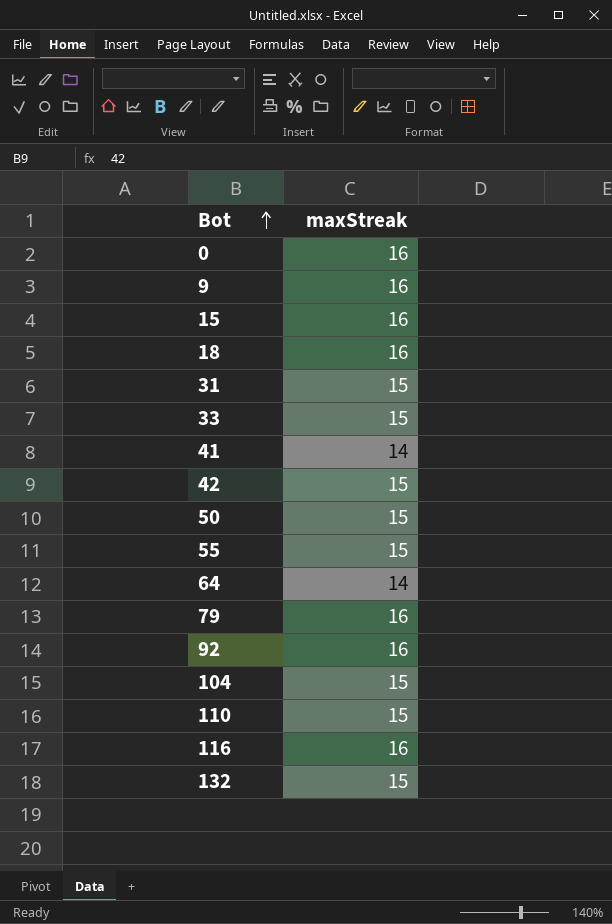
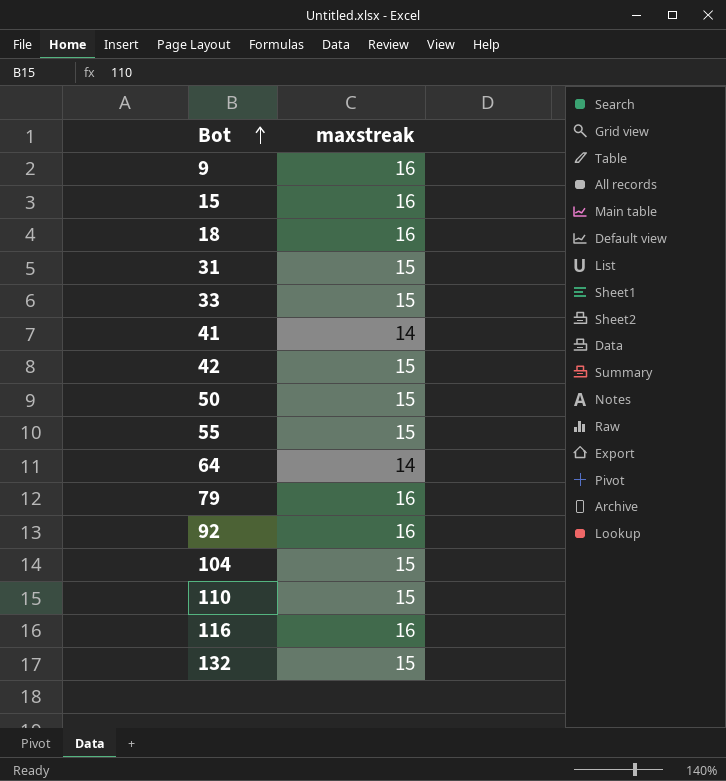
column name: maxStreak -> maxstreak
row 0: 16 -> none

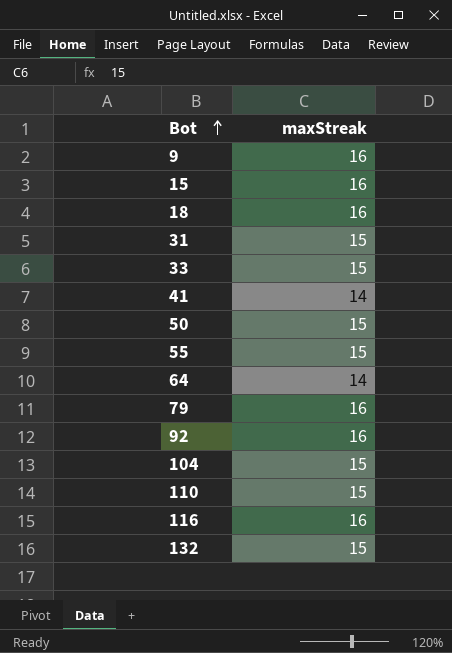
column name: maxstreak -> maxStreak
row 42: 15 -> none

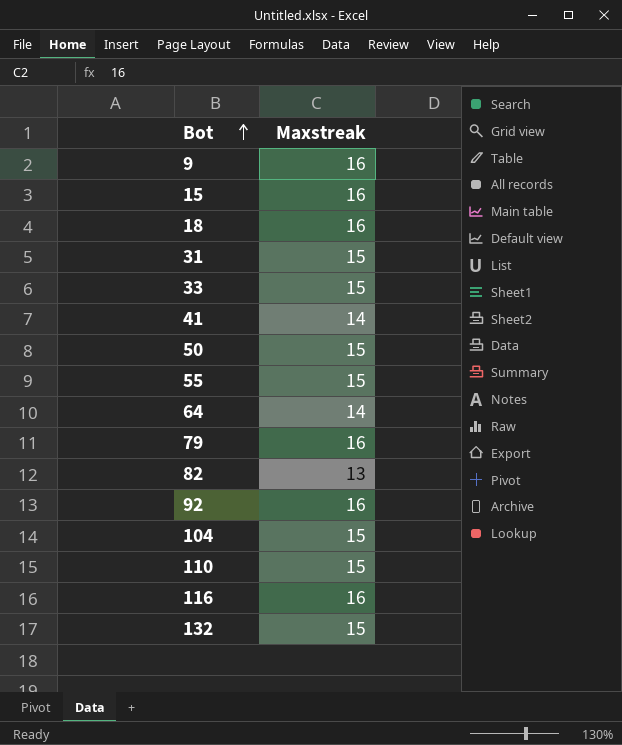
column name: maxStreak -> Maxstreak
row 82: none -> 13

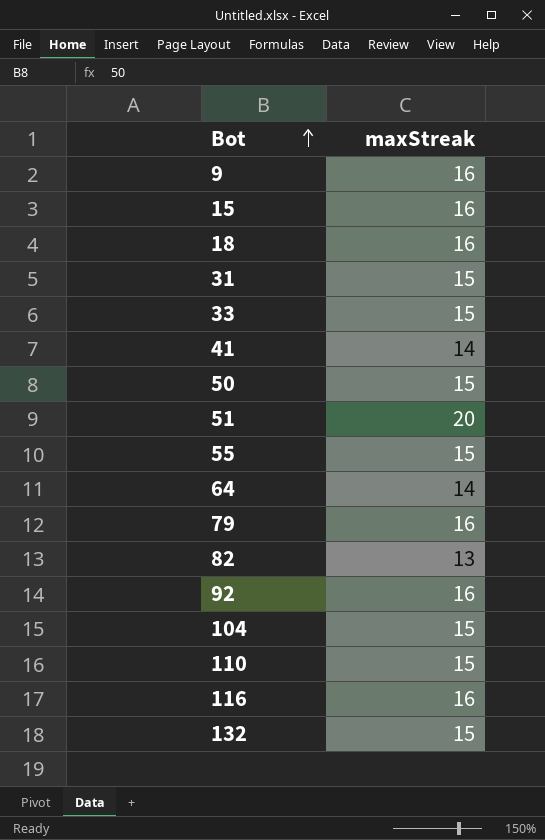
column name: Maxstreak -> maxStreak
row 51: none -> 20

